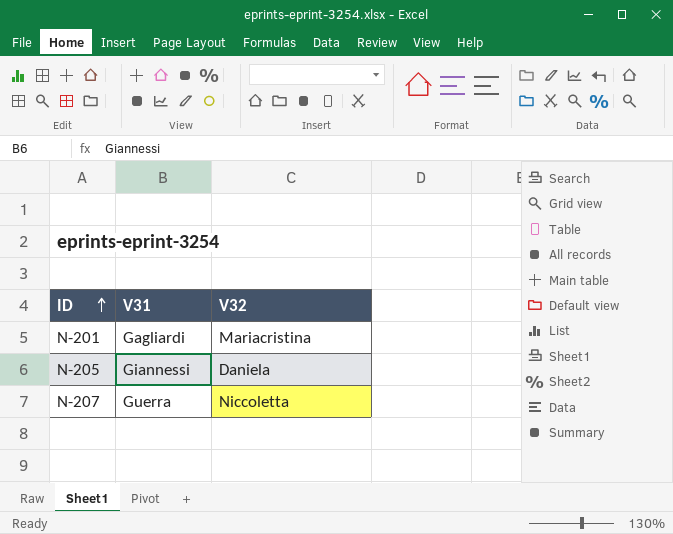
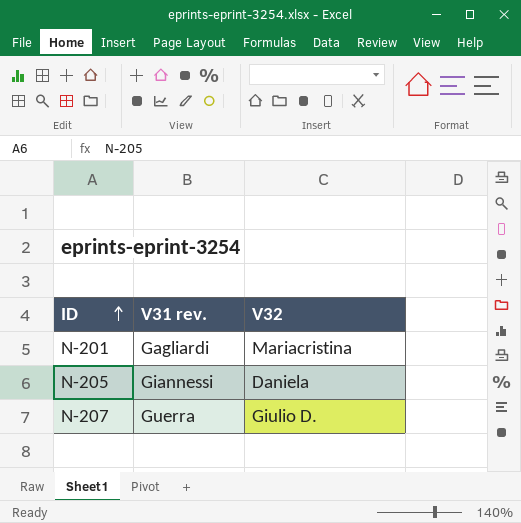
column name: V31 -> V31 rev.
N-207 | V32: Niccoletta -> Giulio D.

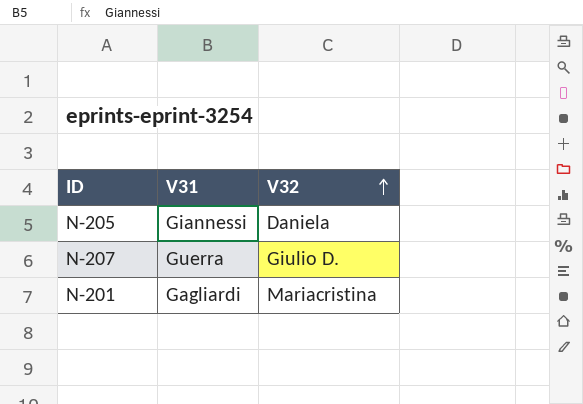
row order: ID ascending -> V32 ascending
column name: V31 rev. -> V31

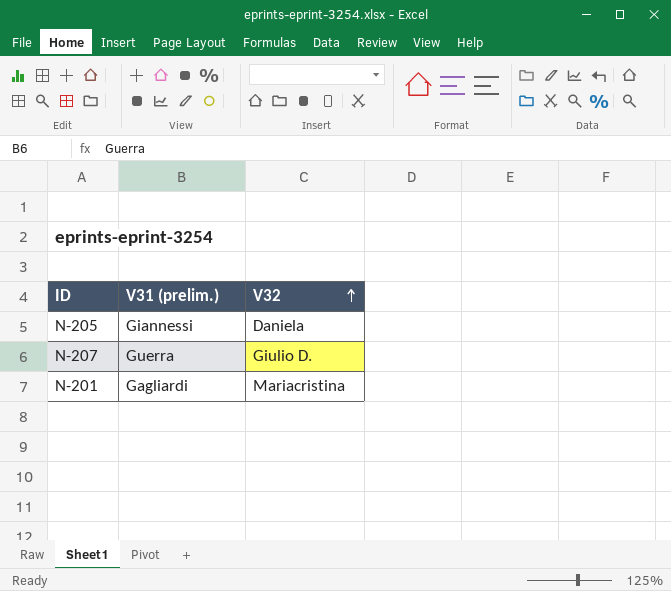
column name: V31 -> V31 (prelim.)

